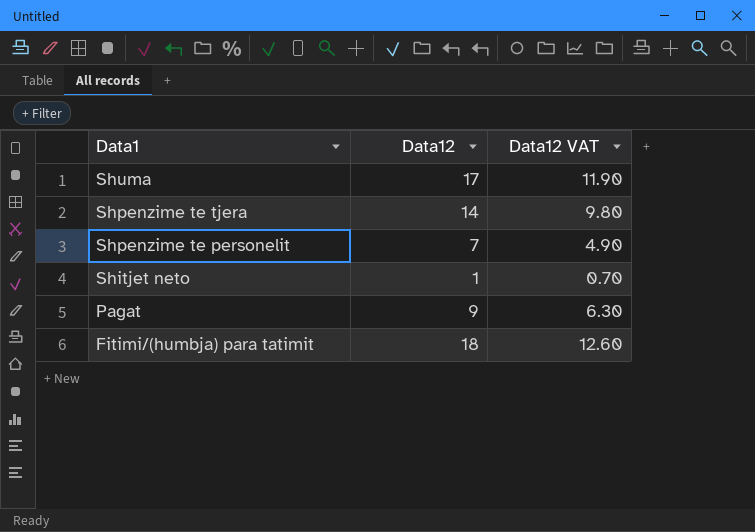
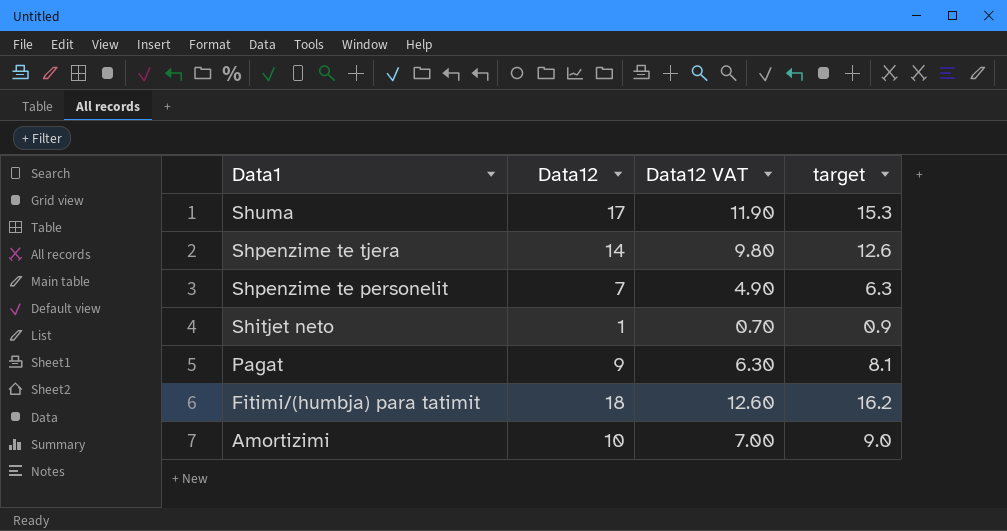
column target | formula: none -> [Data12] * 0.9
row Amortizimi: none -> 10 | 7.00 | 9.0

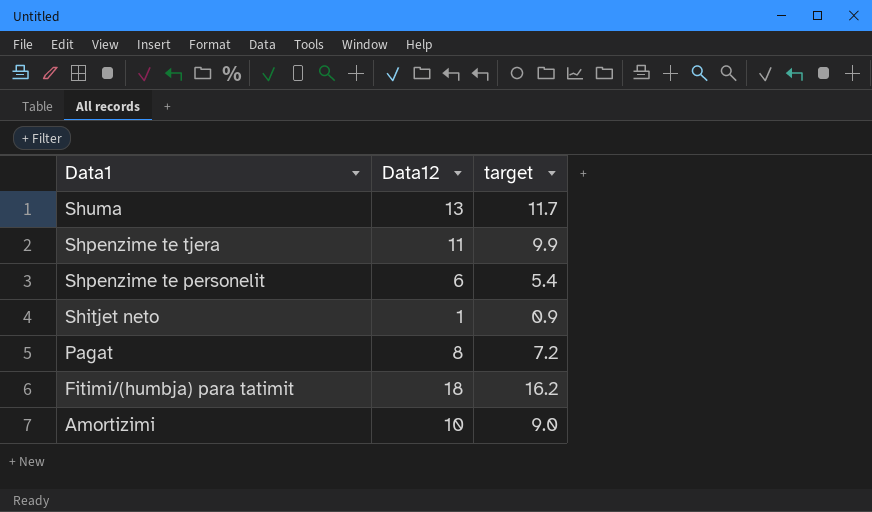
column Data12 VAT | formula: [Data12] * 0.7 -> none
Shuma | Data12: 17 -> 13
Shuma | target: 15.3 -> 11.7
Shpenzime te tjera | Data12: 14 -> 11
Shpenzime te tjera | target: 12.6 -> 9.9
Shpenzime te personelit | Data12: 7 -> 6
Shpenzime te personelit | target: 6.3 -> 5.4
Pagat | Data12: 9 -> 8
Pagat | target: 8.1 -> 7.2

